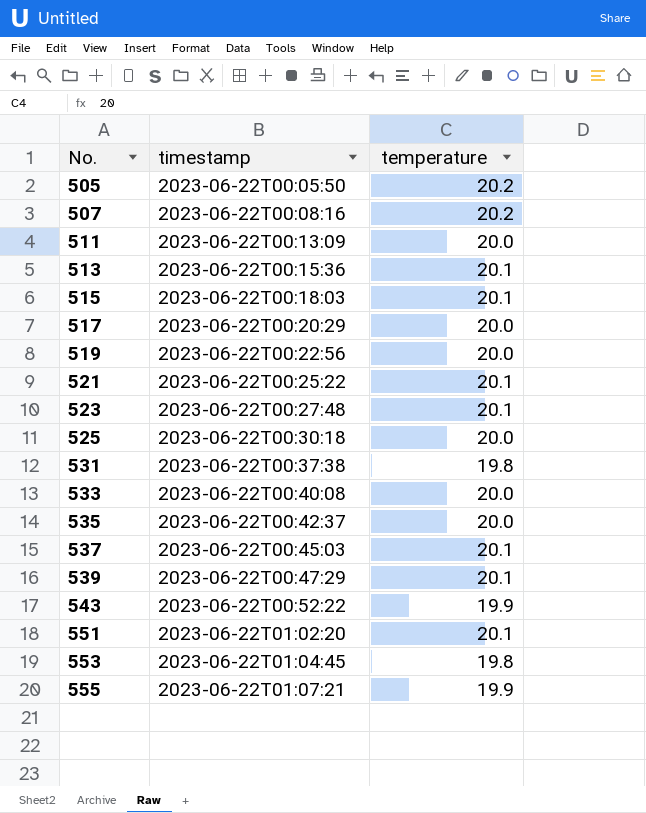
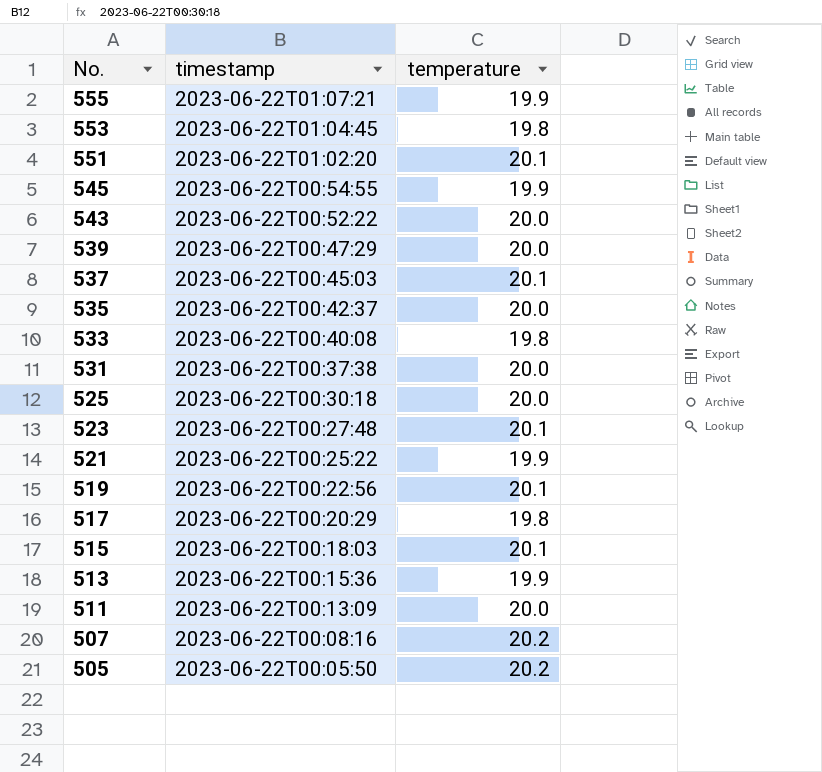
row order: No. ascending -> No. descending
row 545: none -> 2023-06-22T00:54:55 | 19.9
543 | temperature: 19.9 -> 20.0
539 | temperature: 20.1 -> 20.0
533 | temperature: 20.0 -> 19.8
531 | temperature: 19.8 -> 20.0
521 | temperature: 20.1 -> 19.9
519 | temperature: 20.0 -> 20.1
517 | temperature: 20.0 -> 19.8
513 | temperature: 20.1 -> 19.9

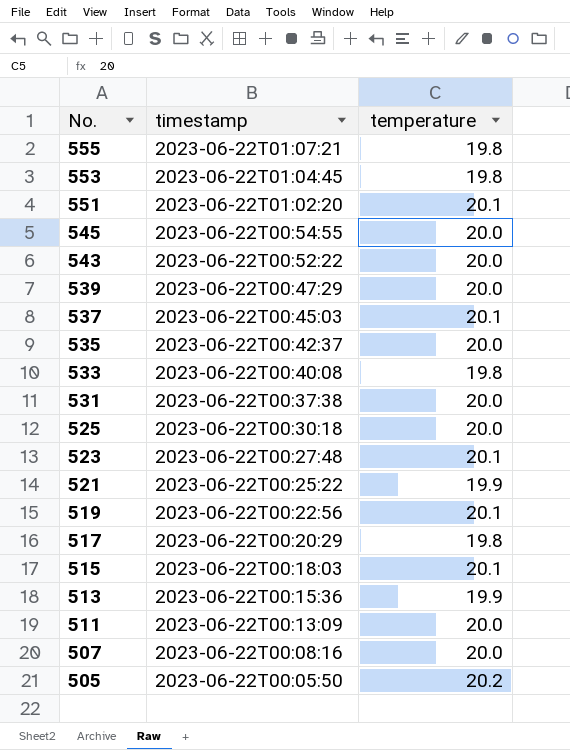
555 | temperature: 19.9 -> 19.8
545 | temperature: 19.9 -> 20.0
507 | temperature: 20.2 -> 20.0

